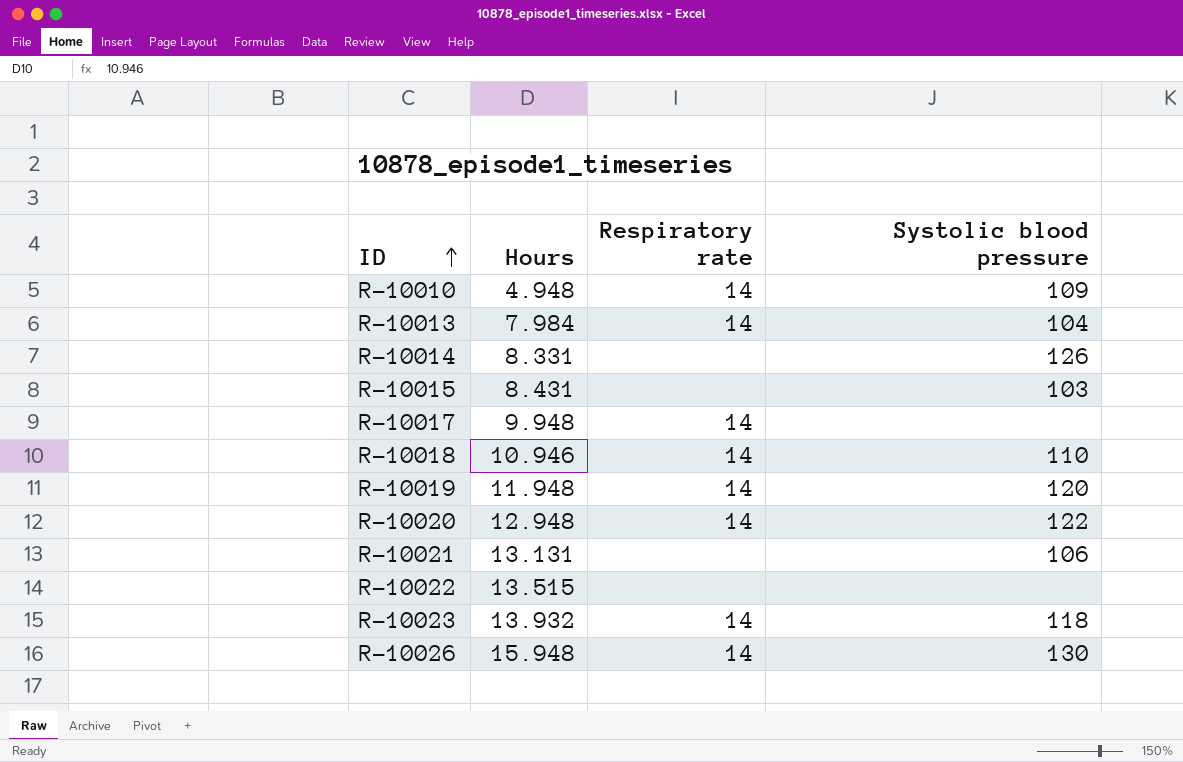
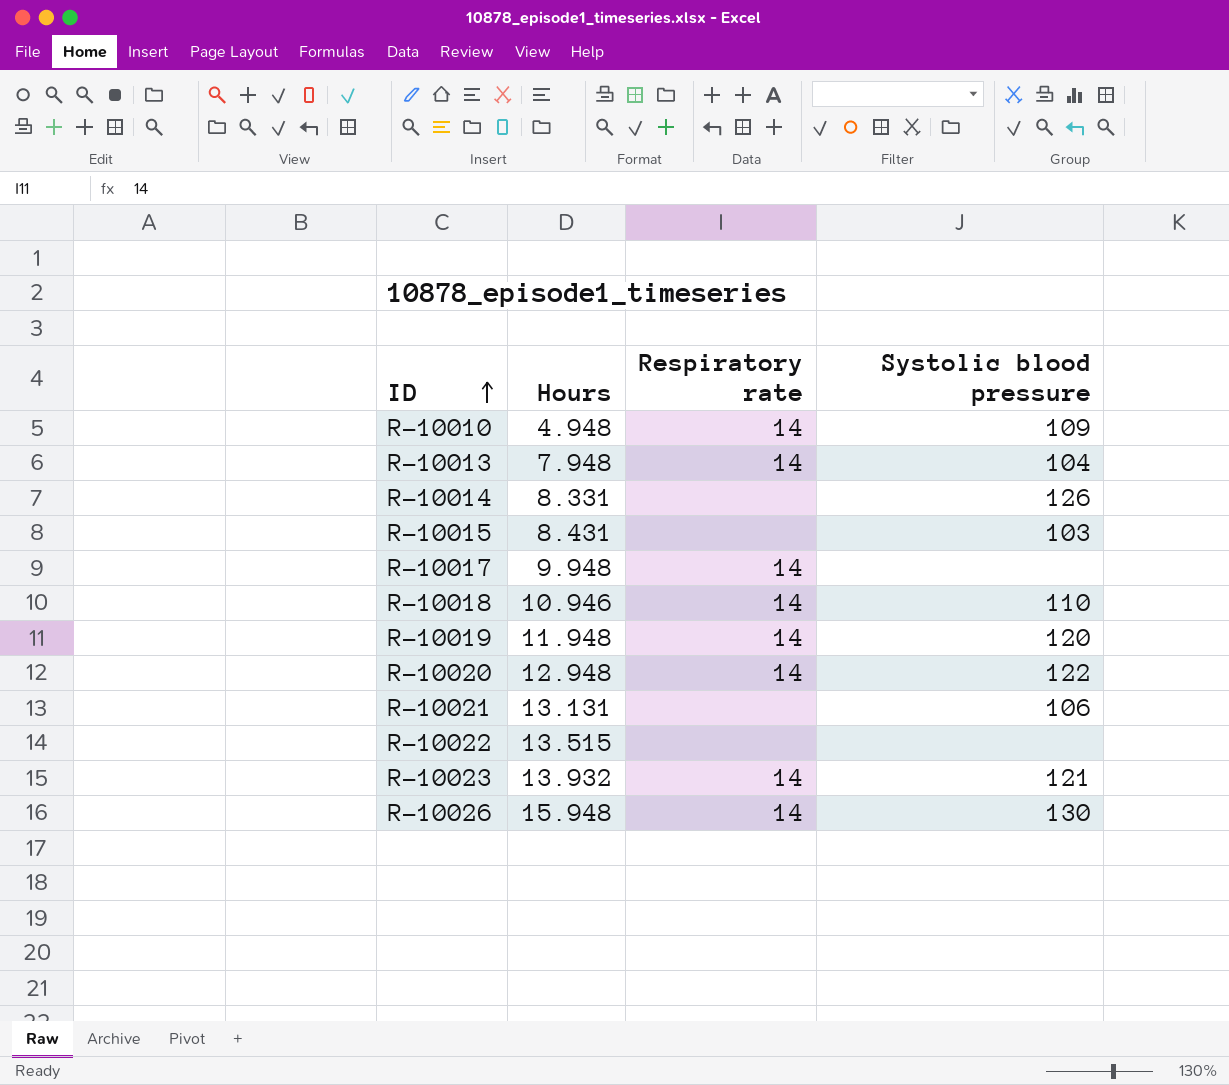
R-10013 | Hours: 7.984 -> 7.948
R-10023 | Systolic blood pressure: 118 -> 121

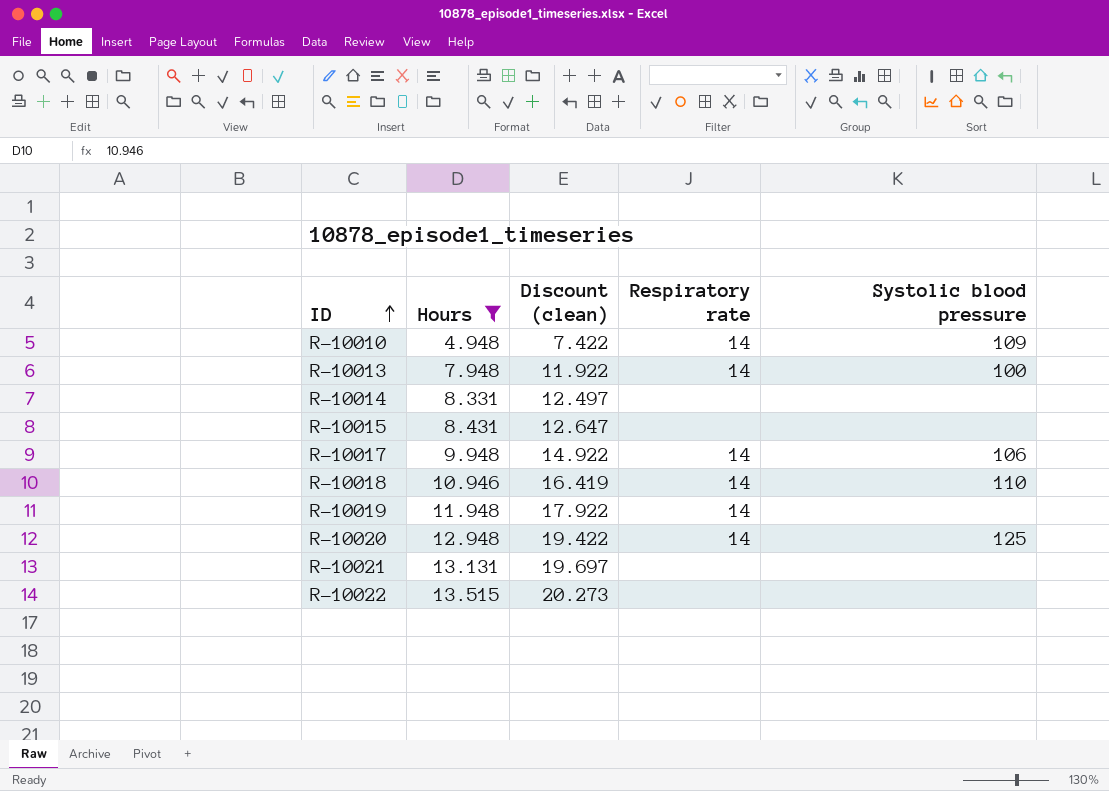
filter: none -> Hours <= 13.515
column Discount (clean) | formula: none -> [Hours] * 1.5
R-10013 | Systolic blood pressure: 104 -> 100
R-10014 | Systolic blood pressure: 126 -> none
R-10015 | Systolic blood pressure: 103 -> none
R-10017 | Systolic blood pressure: none -> 106
R-10019 | Systolic blood pressure: 120 -> none
R-10020 | Systolic blood pressure: 122 -> 125
R-10021 | Systolic blood pressure: 106 -> none

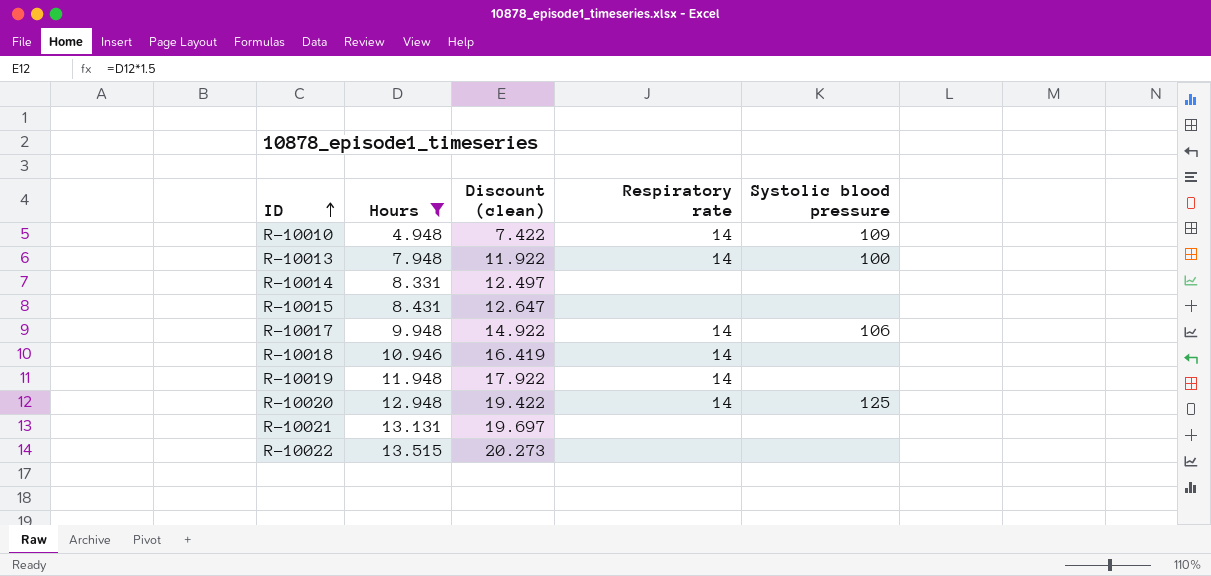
R-10018 | Systolic blood pressure: 110 -> none

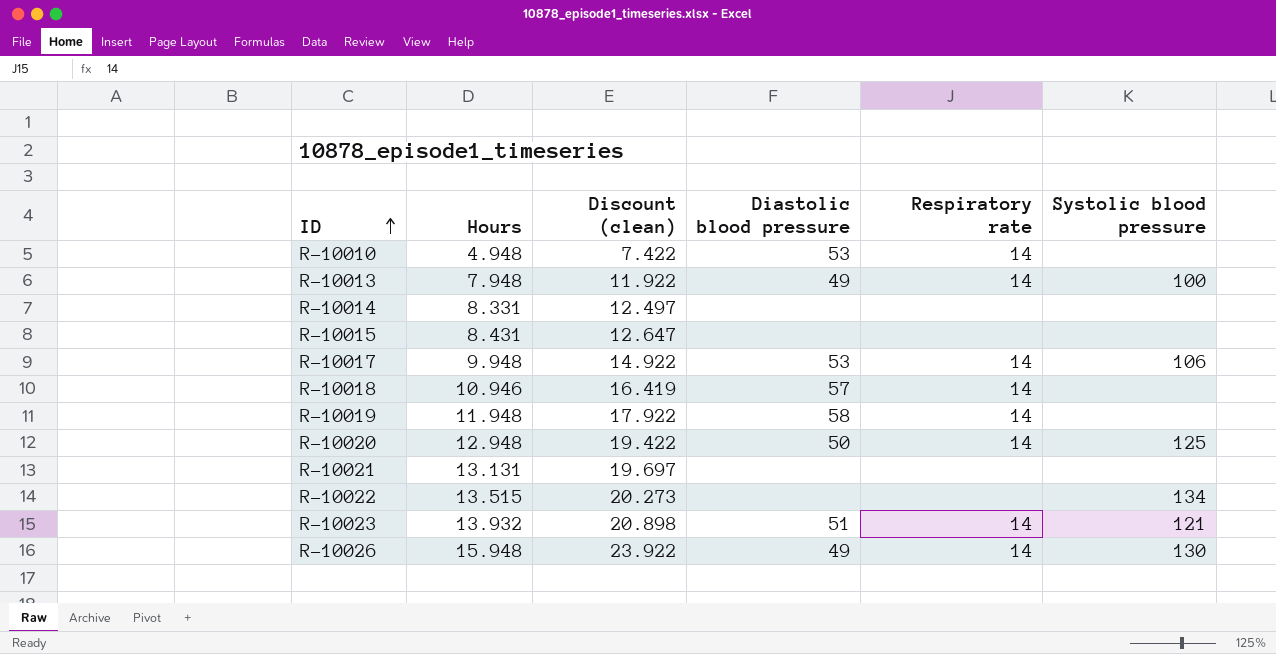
filter: Hours <= 13.515 -> none
column Diastolic blood pressure | position: none -> 4
R-10010 | Systolic blood pressure: 109 -> none
R-10022 | Systolic blood pressure: none -> 134

